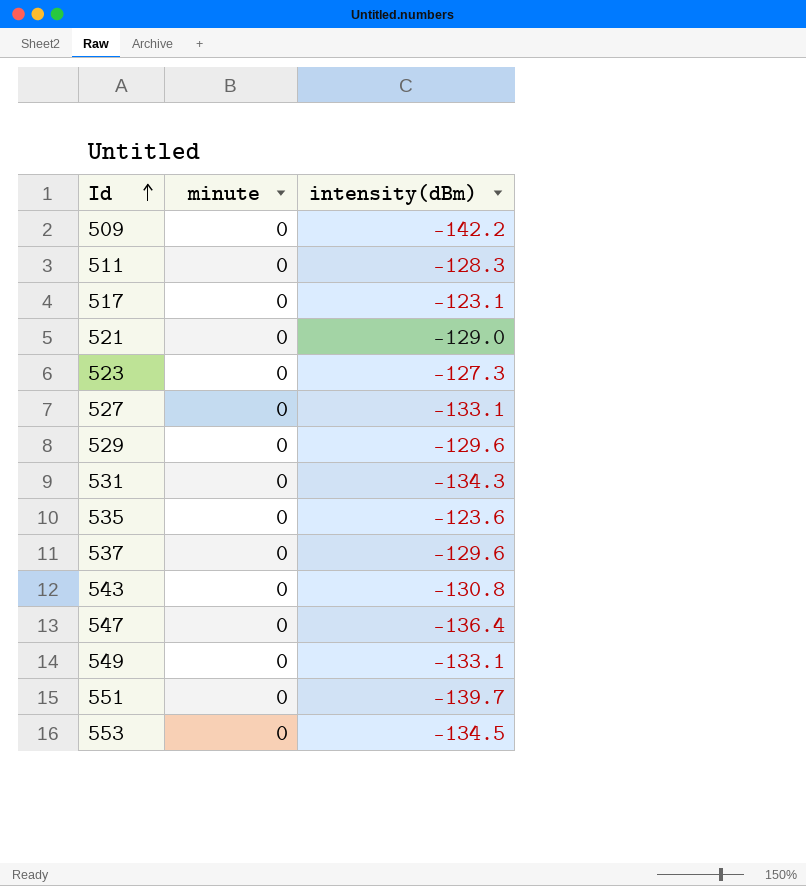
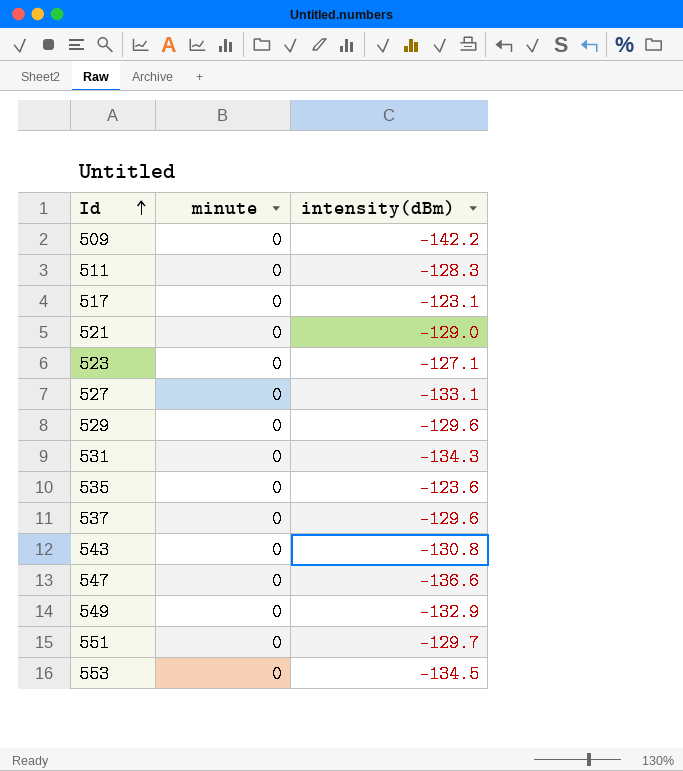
523 | intensity(dBm): -127.3 -> -127.1
547 | intensity(dBm): -136.4 -> -136.6
549 | intensity(dBm): -133.1 -> -132.9
551 | intensity(dBm): -139.7 -> -129.7

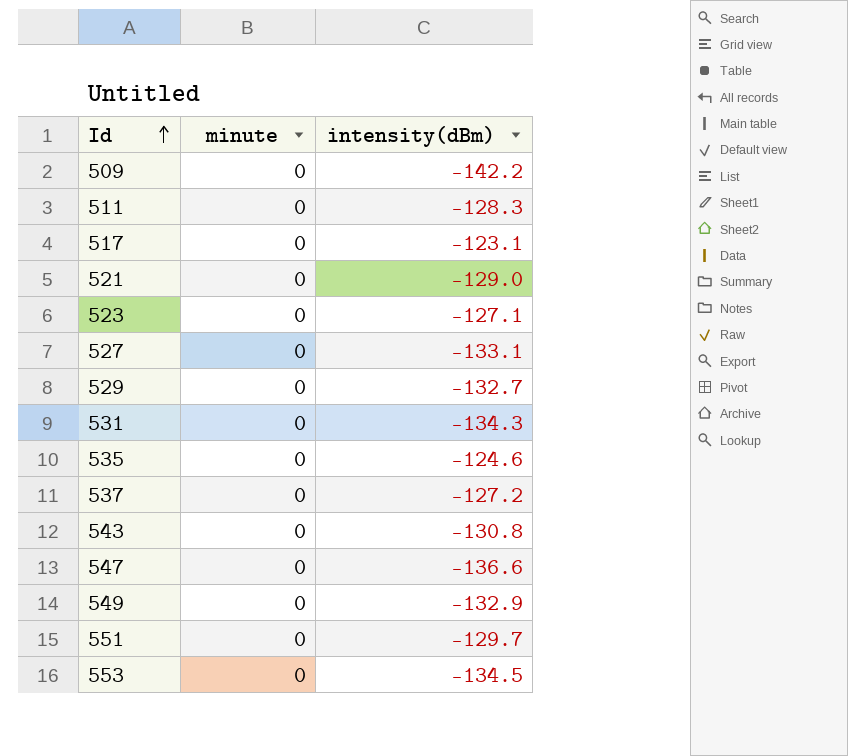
529 | intensity(dBm): -129.6 -> -132.7
535 | intensity(dBm): -123.6 -> -124.6
537 | intensity(dBm): -129.6 -> -127.2

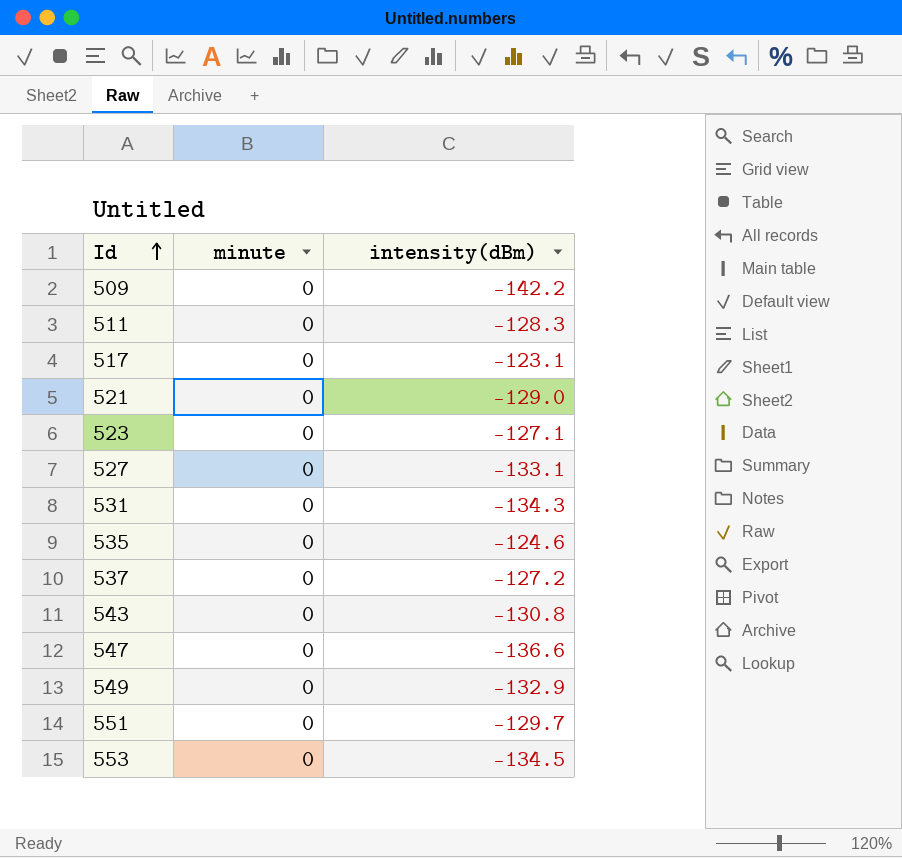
row 529: 0 | -132.7 -> none

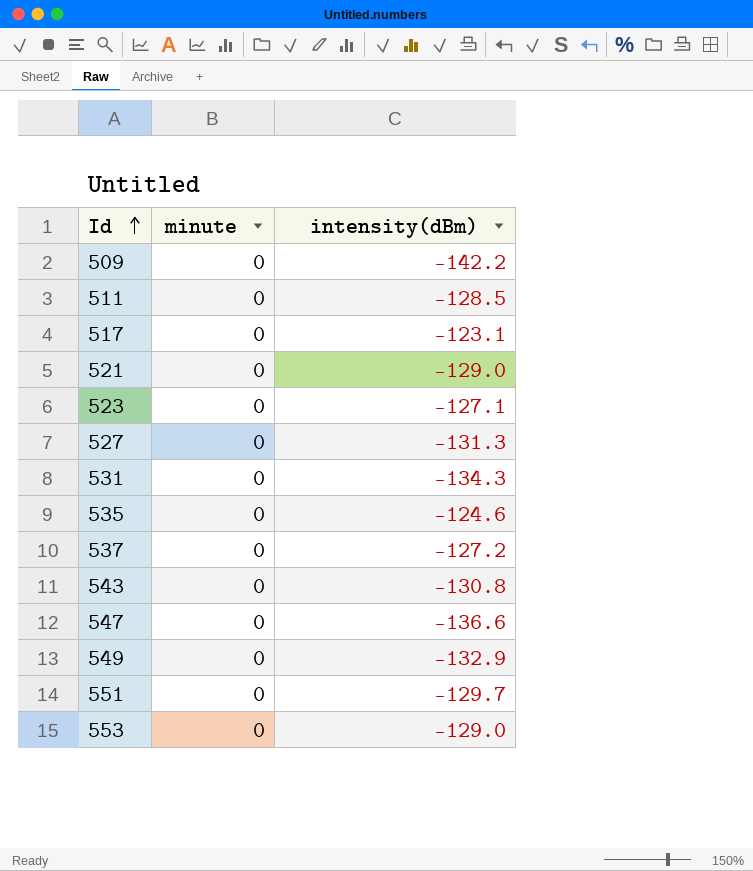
511 | intensity(dBm): -128.3 -> -128.5
527 | intensity(dBm): -133.1 -> -131.3
553 | intensity(dBm): -134.5 -> -129.0

